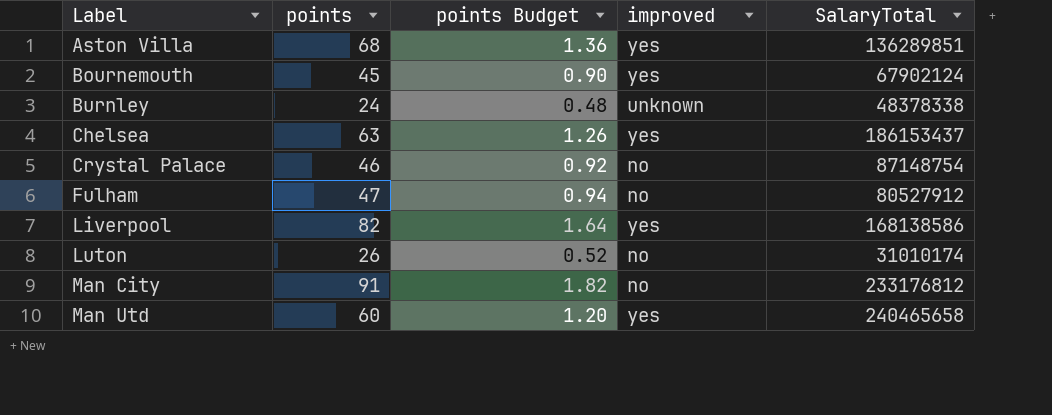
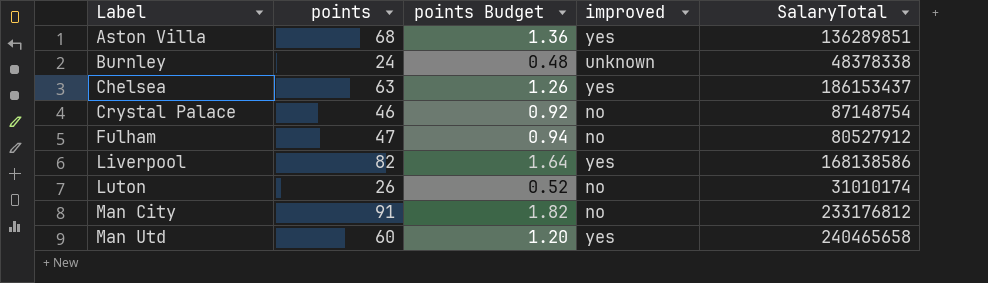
row Bournemouth: 45 | 0.90 | yes | 67902124 -> none

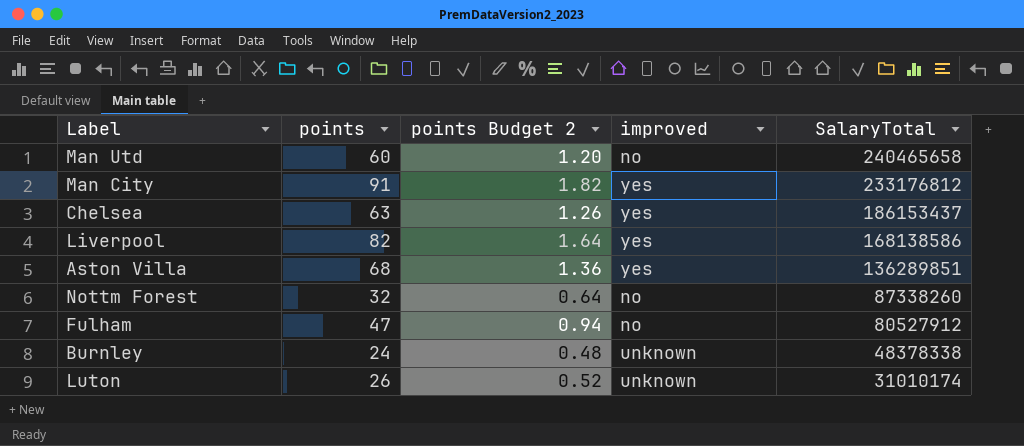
row order: Label ascending -> SalaryTotal descending
column name: points Budget -> points Budget 2
row Crystal Palace: 46 | 0.92 | no | 87148754 -> none
Man Utd | improved: yes -> no
Man City | improved: no -> yes
row Nottm Forest: none -> 32 | 0.64 | no | 87338260
Luton | improved: no -> unknown

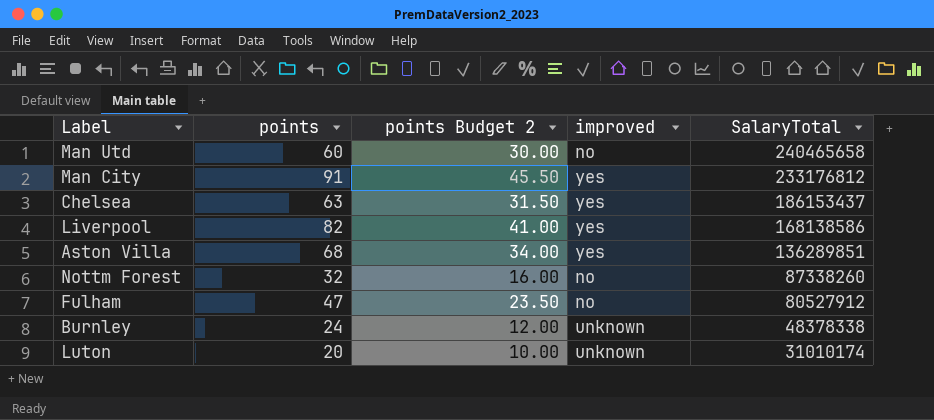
column points Budget 2 | formula: [points] * 0.02 -> [points] * 0.5
Luton | points: 26 -> 20

